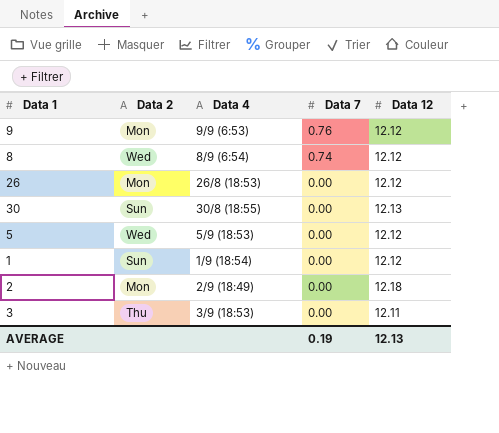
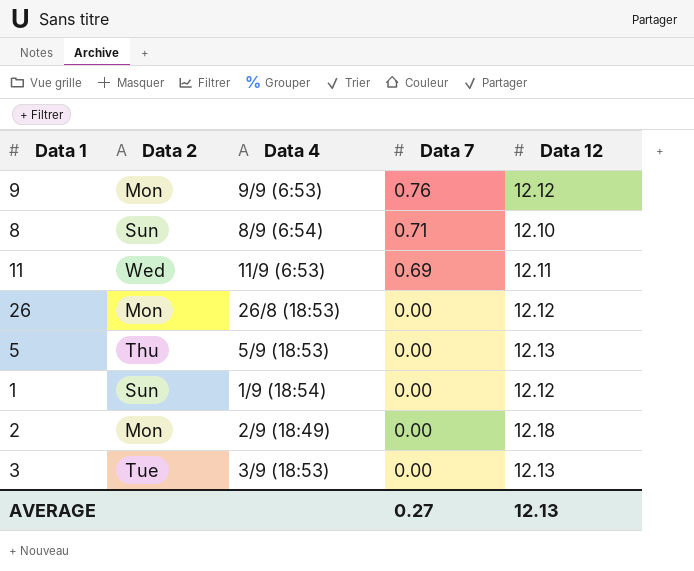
row 30: Sun | 30/8 (18:55) | 0.00 | 12.13 -> none
8 | Data 2: Wed -> Sun
8 | Data 7: 0.74 -> 0.71
8 | Data 12: 12.12 -> 12.10
row 11: none -> Wed | 11/9 (6:53) | 0.69 | 12.11
5 | Data 2: Wed -> Thu
5 | Data 12: 12.12 -> 12.13
3 | Data 2: Thu -> Tue
3 | Data 12: 12.11 -> 12.13
AVERAGE | Data 7: 0.19 -> 0.27

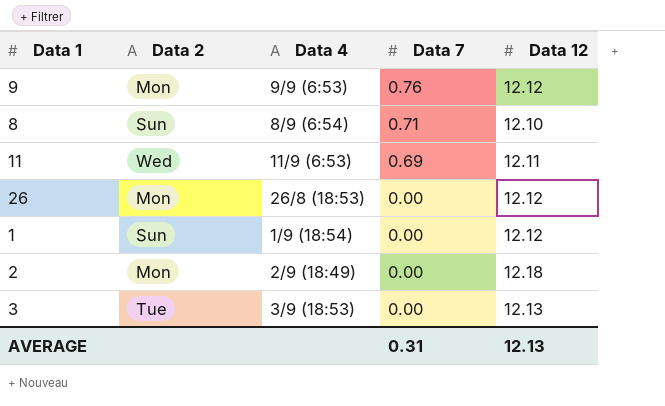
row 5: Thu | 5/9 (18:53) | 0.00 | 12.13 -> none
AVERAGE | Data 7: 0.27 -> 0.31

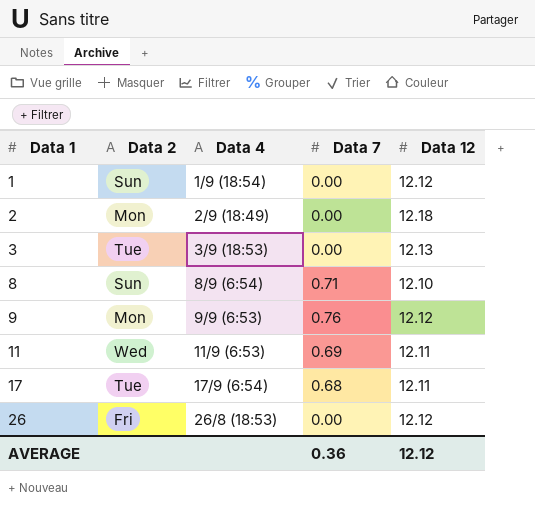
row order: Data 7 descending -> Data 1 ascending
row 17: none -> Tue | 17/9 (6:54) | 0.68 | 12.11
26 | Data 2: Mon -> Fri
AVERAGE | Data 7: 0.31 -> 0.36
AVERAGE | Data 12: 12.13 -> 12.12

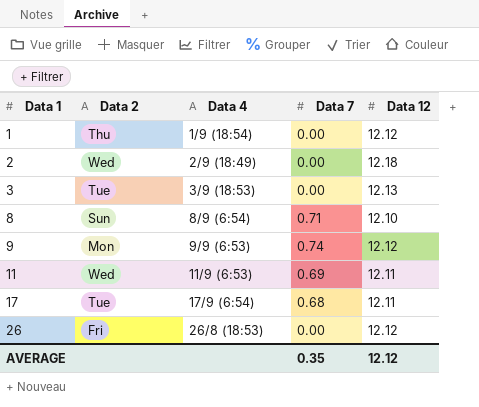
1 | Data 2: Sun -> Thu
2 | Data 2: Mon -> Wed
9 | Data 7: 0.76 -> 0.74
AVERAGE | Data 7: 0.36 -> 0.35

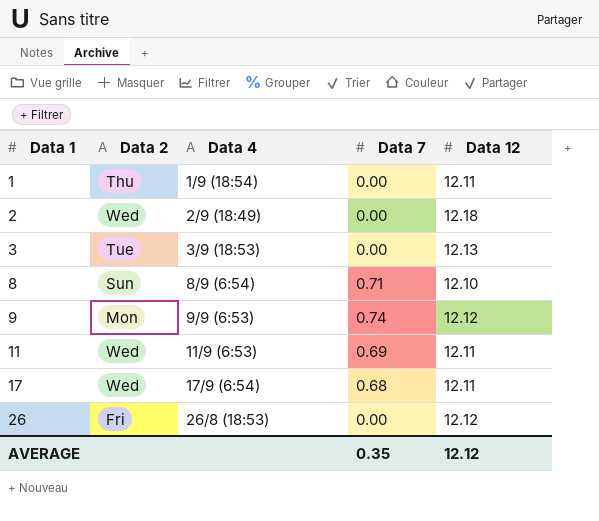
1 | Data 12: 12.12 -> 12.11
17 | Data 2: Tue -> Wed

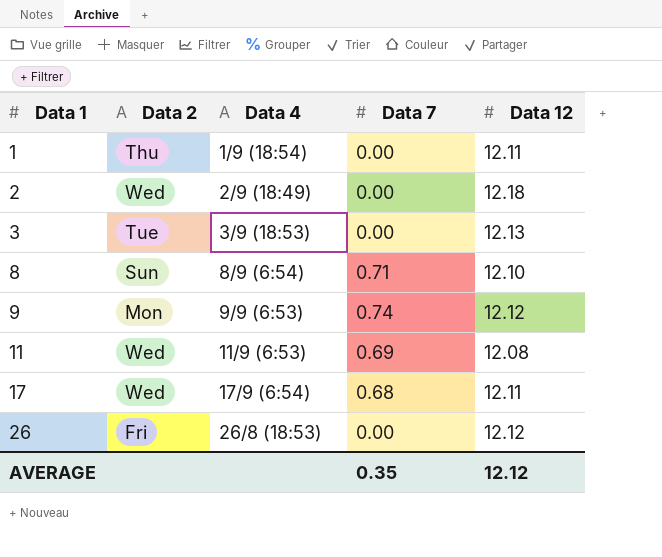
11 | Data 12: 12.11 -> 12.08

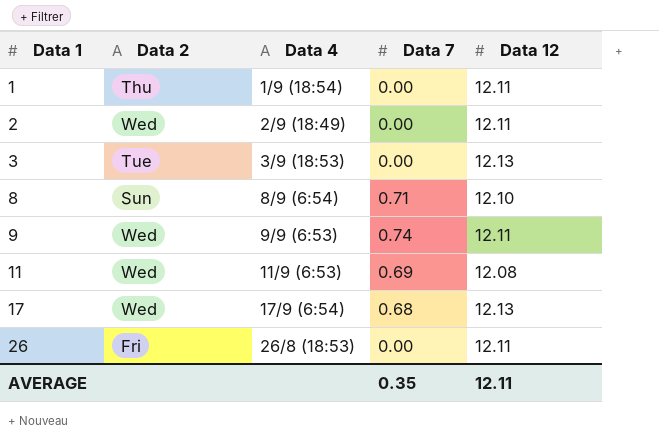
2 | Data 12: 12.18 -> 12.11
9 | Data 2: Mon -> Wed
9 | Data 12: 12.12 -> 12.11
17 | Data 12: 12.11 -> 12.13
26 | Data 12: 12.12 -> 12.11
AVERAGE | Data 12: 12.12 -> 12.11

